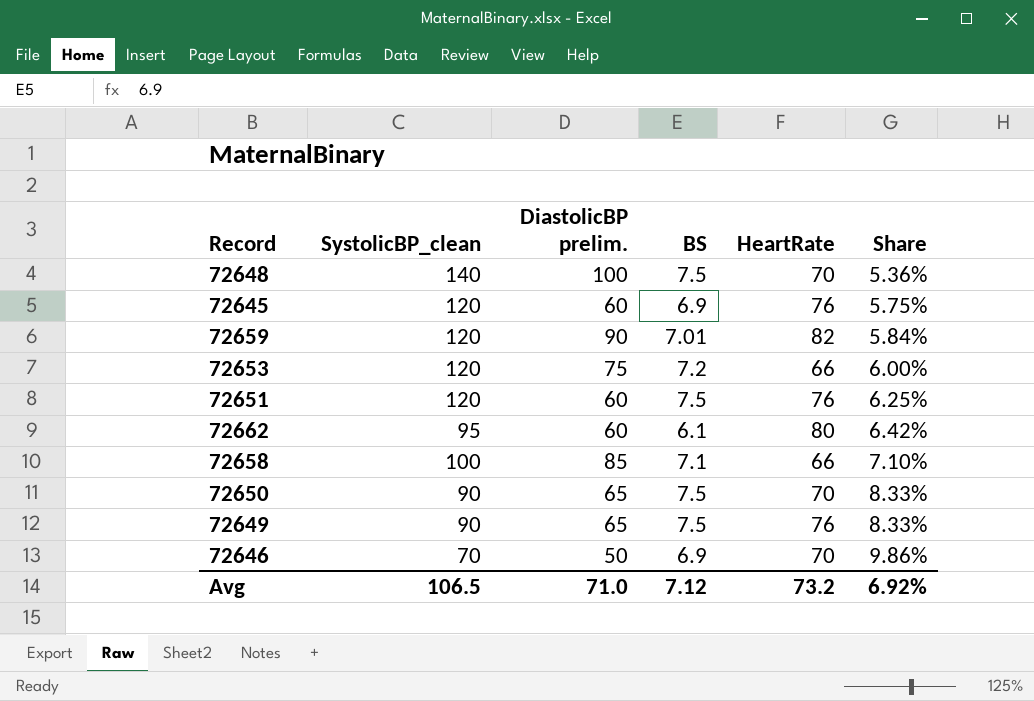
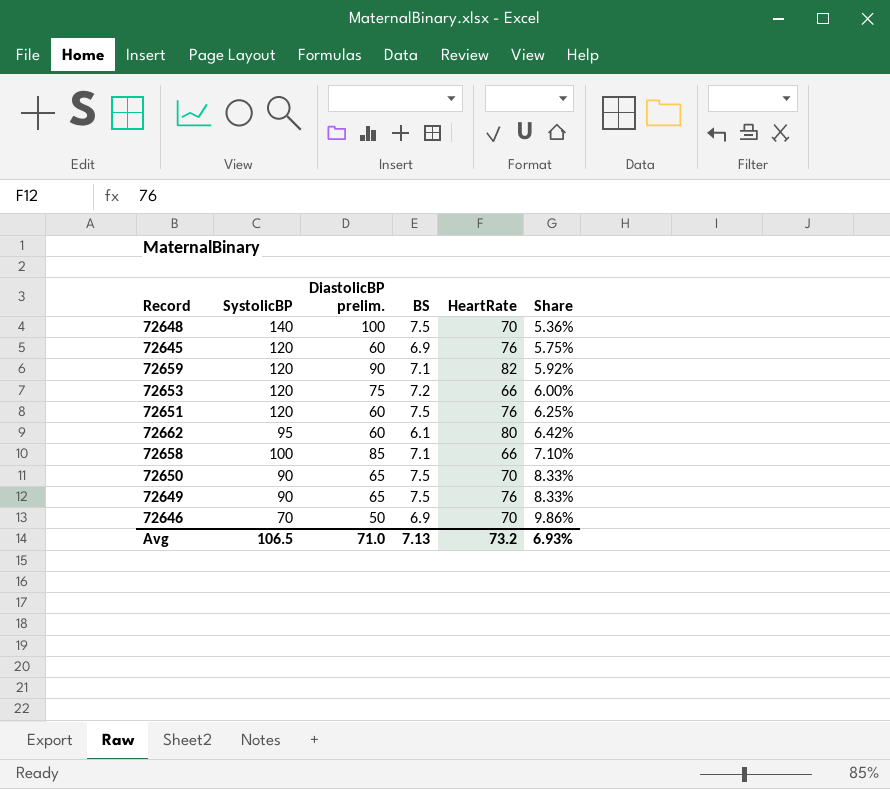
column name: SystolicBP_clean -> SystolicBP
72659 | BS: 7.01 -> 7.1
72659 | Share: 5.84% -> 5.92%
Avg | BS: 7.12 -> 7.13
Avg | Share: 6.92% -> 6.93%

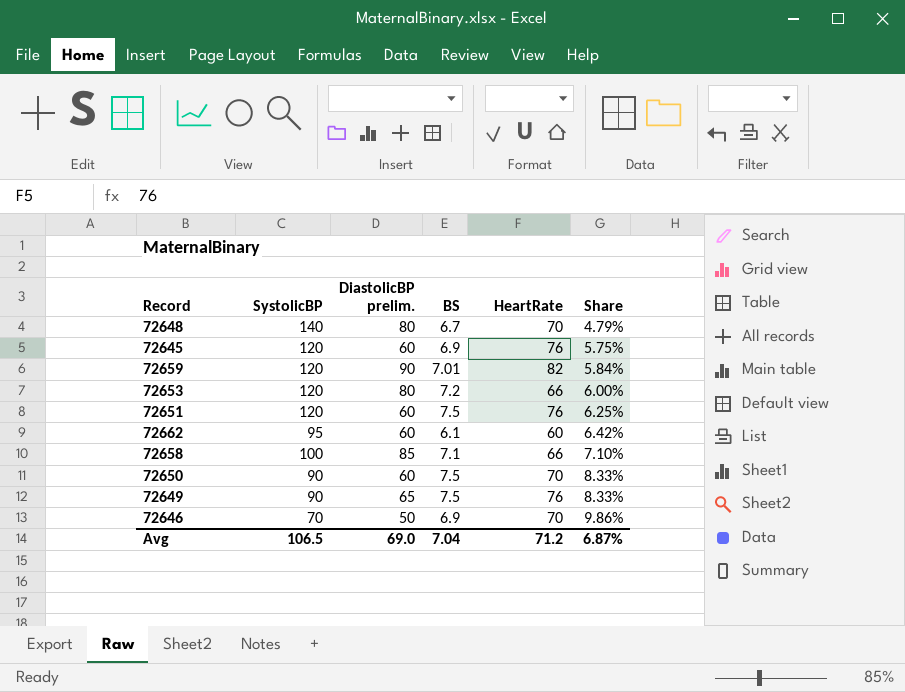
72648 | DiastolicBP prelim.: 100 -> 80
72648 | BS: 7.5 -> 6.7
72648 | Share: 5.36% -> 4.79%
72659 | BS: 7.1 -> 7.01
72659 | Share: 5.92% -> 5.84%
72653 | DiastolicBP prelim.: 75 -> 80
72662 | HeartRate: 80 -> 60
72650 | DiastolicBP prelim.: 65 -> 60
Avg | DiastolicBP prelim.: 71.0 -> 69.0
Avg | BS: 7.13 -> 7.04
Avg | HeartRate: 73.2 -> 71.2
Avg | Share: 6.93% -> 6.87%

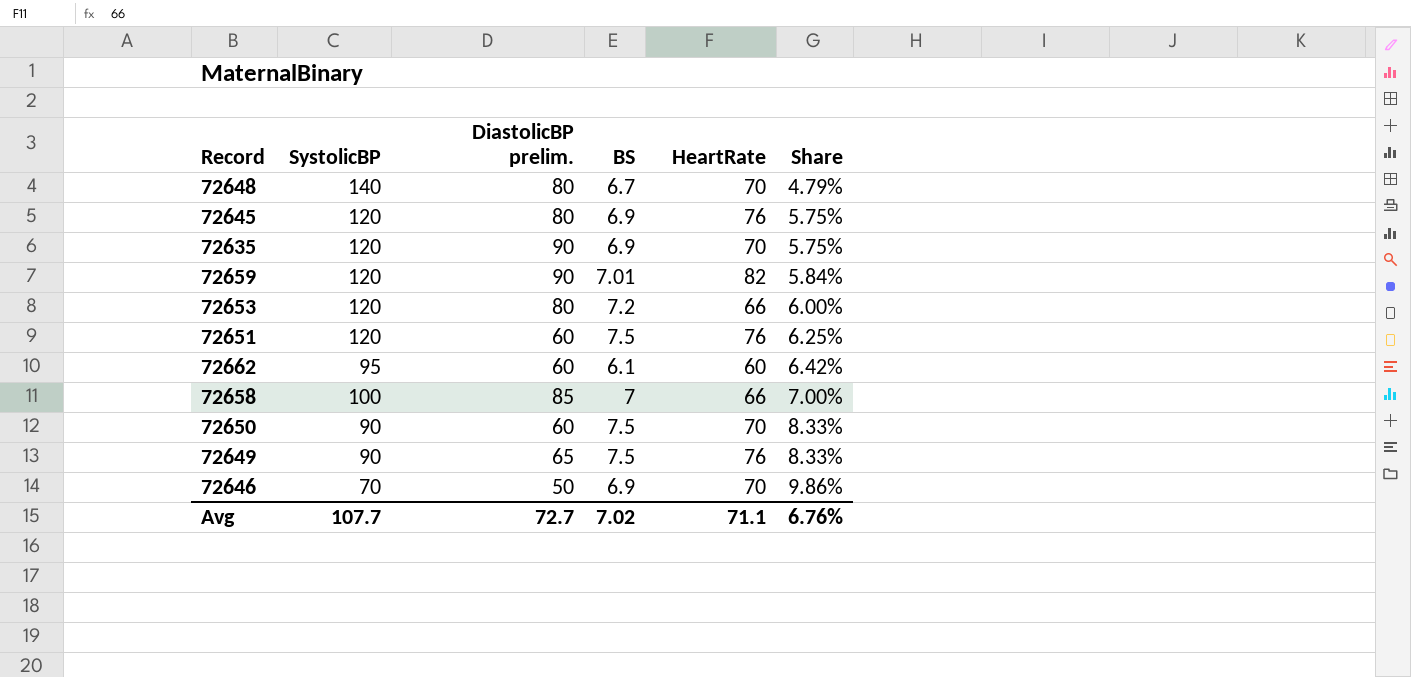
72645 | DiastolicBP prelim.: 60 -> 80
row 72635: none -> 120 | 90 | 6.9 | 70 | 5.75%
72658 | BS: 7.1 -> 7
72658 | Share: 7.10% -> 7.00%
Avg | SystolicBP: 106.5 -> 107.7
Avg | DiastolicBP prelim.: 69.0 -> 72.7
Avg | BS: 7.04 -> 7.02
Avg | HeartRate: 71.2 -> 71.1
Avg | Share: 6.87% -> 6.76%

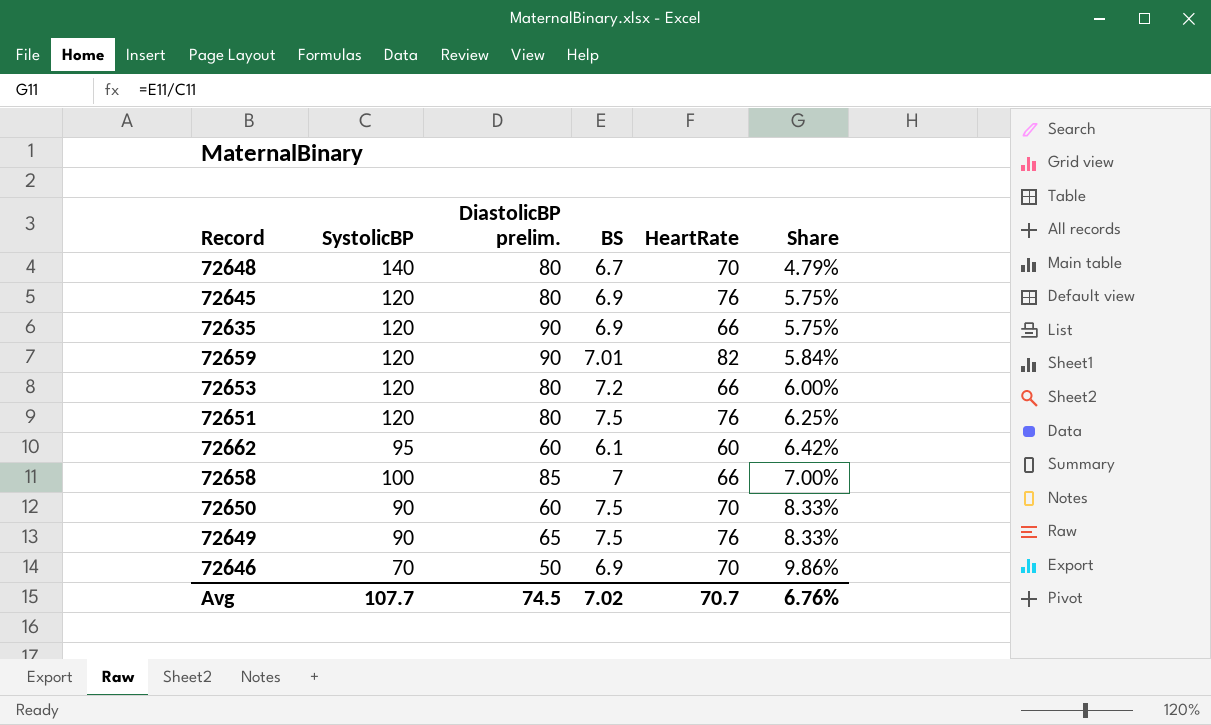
72635 | HeartRate: 70 -> 66
72651 | DiastolicBP prelim.: 60 -> 80
Avg | DiastolicBP prelim.: 72.7 -> 74.5
Avg | HeartRate: 71.1 -> 70.7

